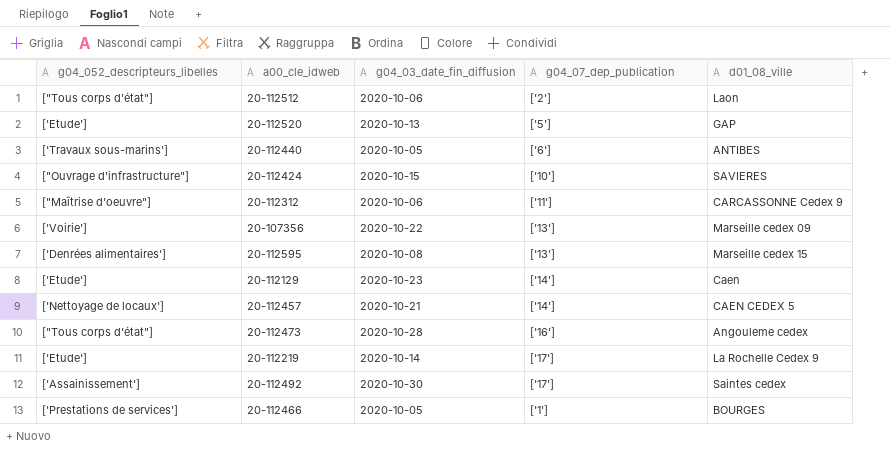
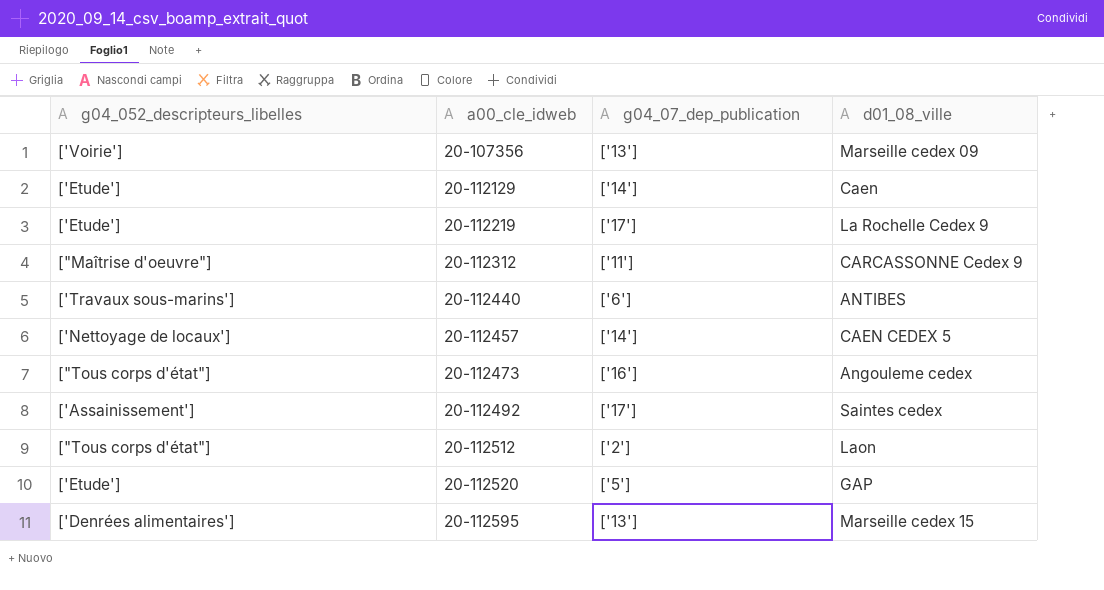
row order: none -> a00_cle_idweb ascending
column g04_03_date_fin_diffusion | position: 3 -> none
row 20-112424: ["Ouvrage d'infrastructure"] | 2020-10-15 | ['10'] | SAVIERES -> none
row 20-112466: ['Prestations de services'] | 2020-10-05 | ['1'] | BOURGES -> none

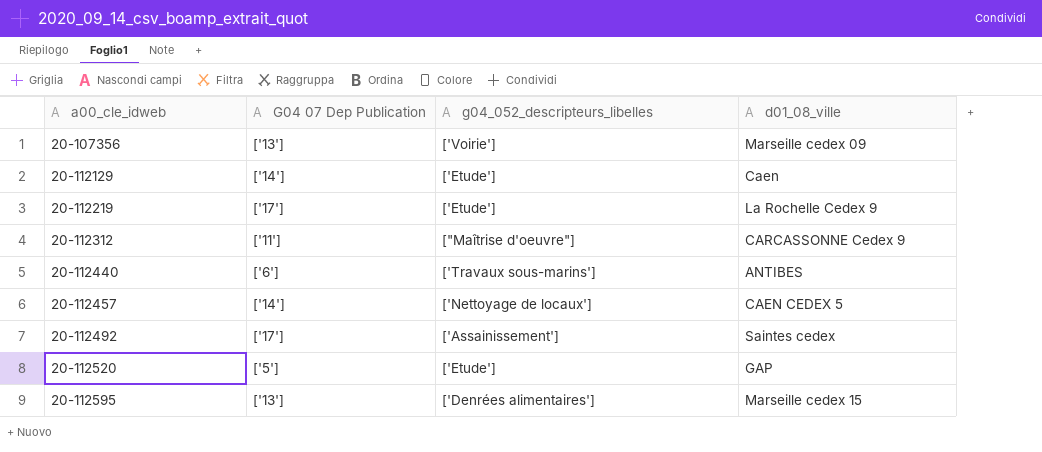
column name: g04_07_dep_publication -> G04 07 Dep Publication
column g04_052_descripteurs_libelles | position: 1 -> 3
row 20-112473: ["Tous corps d'état"] | ['16'] | Angouleme cedex -> none
row 20-112512: ["Tous corps d'état"] | ['2'] | Laon -> none

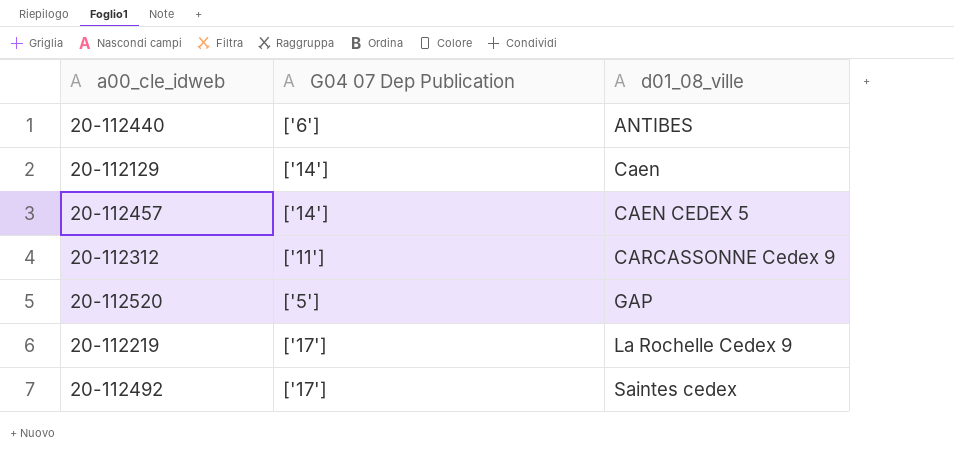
row order: a00_cle_idweb ascending -> d01_08_ville ascending
column g04_052_descripteurs_libelles | position: 3 -> none
row 20-107356: ['13'] | ['Voirie'] | Marseille cedex 09 -> none
row 20-112595: ['13'] | ['Denrées alimentaires'] | Marseille cedex 15 -> none

